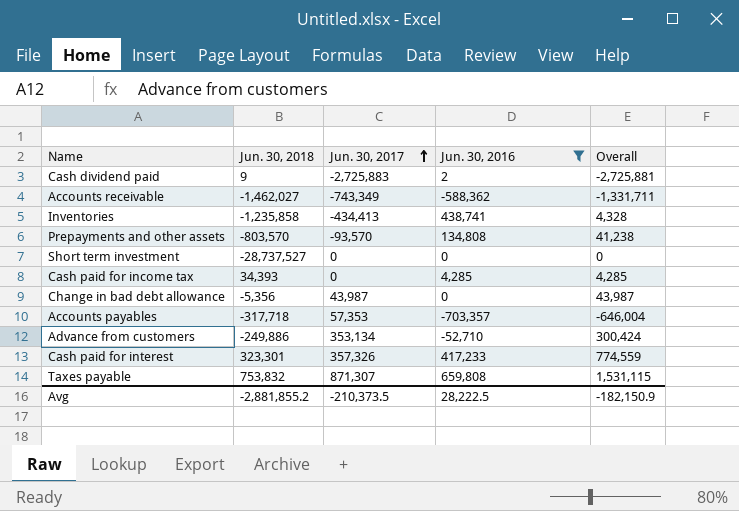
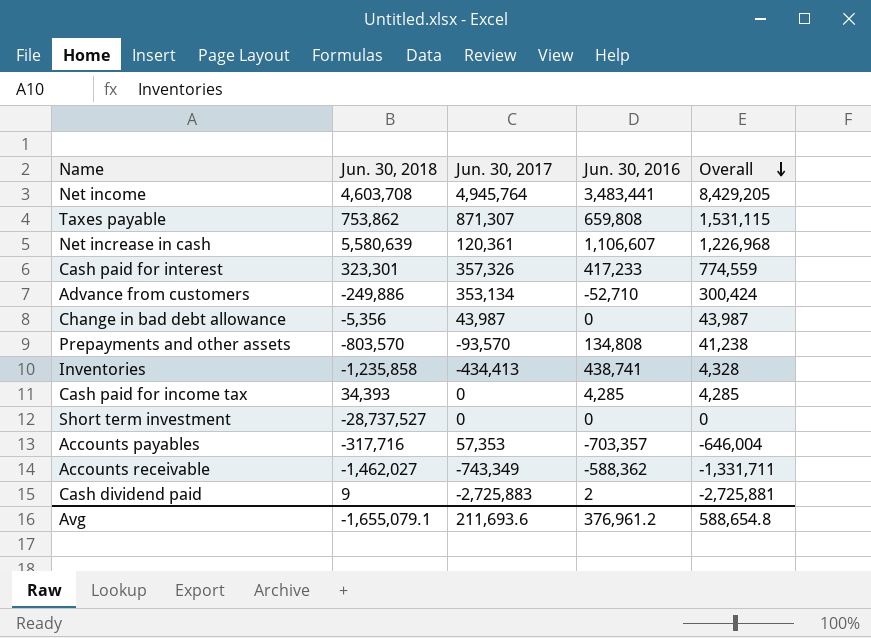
filter: Jun. 30, 2016 <= 659,808 -> none
row order: Jun. 30, 2017 ascending -> Overall descending
Taxes payable | Jun. 30, 2018: 753,832 -> 753,862
Accounts payables | Jun. 30, 2018: -317,718 -> -317,716
Avg | Jun. 30, 2018: -2,881,855.2 -> -1,655,079.1
Avg | Jun. 30, 2017: -210,373.5 -> 211,693.6
Avg | Jun. 30, 2016: 28,222.5 -> 376,961.2
Avg | Overall: -182,150.9 -> 588,654.8

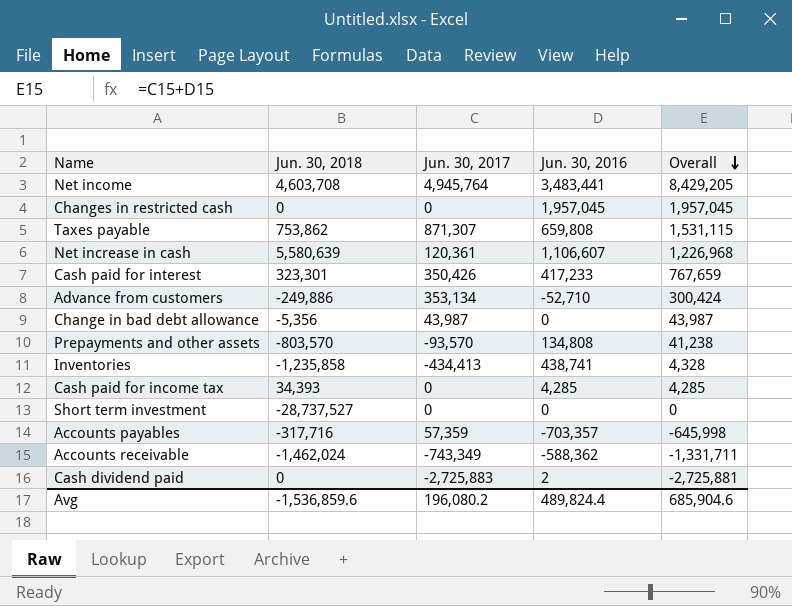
row Changes in restricted cash: none -> 0 | 0 | 1,957,045 | 1,957,045
Cash paid for interest | Jun. 30, 2017: 357,326 -> 350,426
Cash paid for interest | Overall: 774,559 -> 767,659
Accounts payables | Jun. 30, 2017: 57,353 -> 57,359
Accounts payables | Overall: -646,004 -> -645,998
Accounts receivable | Jun. 30, 2018: -1,462,027 -> -1,462,024
Cash dividend paid | Jun. 30, 2018: 9 -> 0
Avg | Jun. 30, 2018: -1,655,079.1 -> -1,536,859.6
Avg | Jun. 30, 2017: 211,693.6 -> 196,080.2
Avg | Jun. 30, 2016: 376,961.2 -> 489,824.4
Avg | Overall: 588,654.8 -> 685,904.6

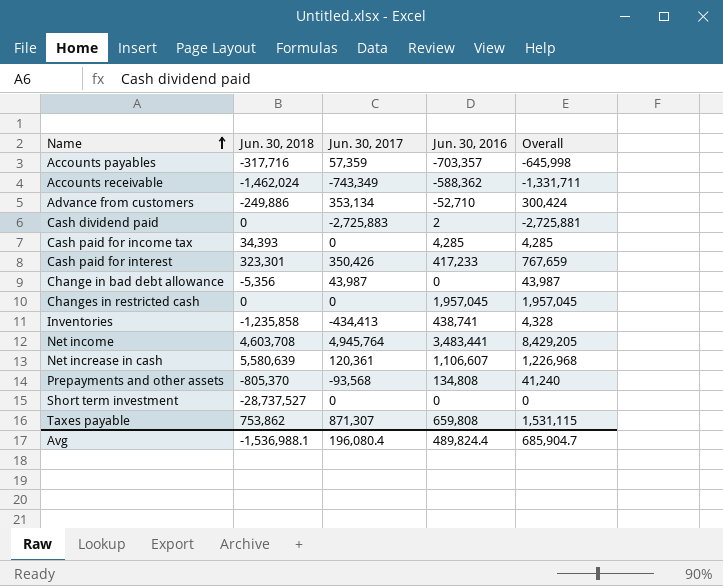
row order: Overall descending -> Name ascending
Prepayments and other assets | Jun. 30, 2018: -803,570 -> -805,370
Prepayments and other assets | Jun. 30, 2017: -93,570 -> -93,568
Prepayments and other assets | Overall: 41,238 -> 41,240
Avg | Jun. 30, 2018: -1,536,859.6 -> -1,536,988.1
Avg | Jun. 30, 2017: 196,080.2 -> 196,080.4
Avg | Overall: 685,904.6 -> 685,904.7

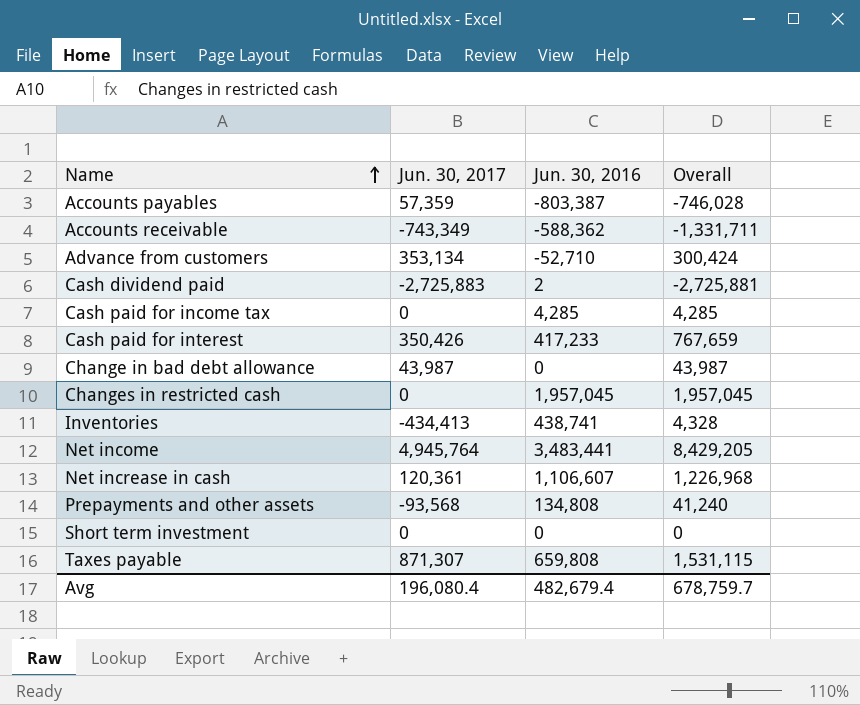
column Jun. 30, 2018 | position: 2 -> none
Accounts payables | Jun. 30, 2016: -703,357 -> -803,387
Accounts payables | Overall: -645,998 -> -746,028
Avg | Jun. 30, 2016: 489,824.4 -> 482,679.4
Avg | Overall: 685,904.7 -> 678,759.7

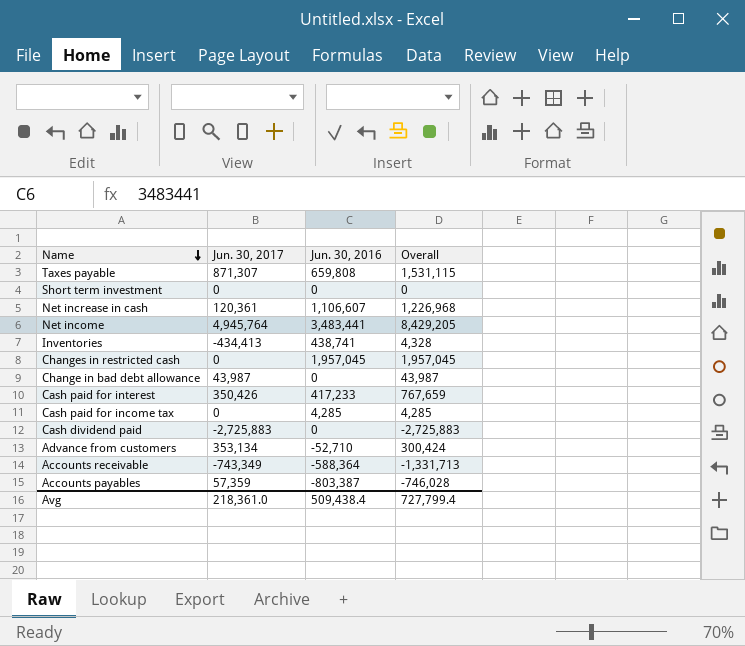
row order: Name ascending -> Name descending
row Prepayments and other assets: -93,568 | 134,808 | 41,240 -> none
Cash dividend paid | Jun. 30, 2016: 2 -> 0
Cash dividend paid | Overall: -2,725,881 -> -2,725,883
Accounts receivable | Jun. 30, 2016: -588,362 -> -588,364
Accounts receivable | Overall: -1,331,711 -> -1,331,713
Avg | Jun. 30, 2017: 196,080.4 -> 218,361.0
Avg | Jun. 30, 2016: 482,679.4 -> 509,438.4
Avg | Overall: 678,759.7 -> 727,799.4

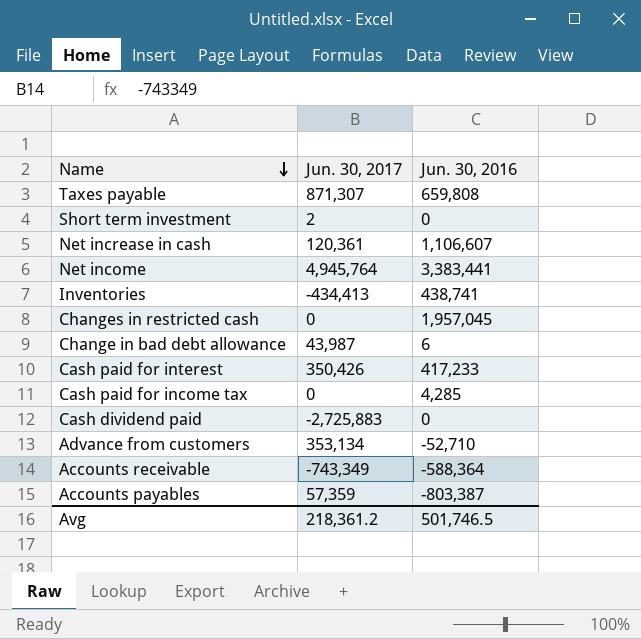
column Overall | formula: [Jun. 30, 2017] + [Jun. 30, 2016] -> none
Short term investment | Jun. 30, 2017: 0 -> 2
Net income | Jun. 30, 2016: 3,483,441 -> 3,383,441
Change in bad debt allowance | Jun. 30, 2016: 0 -> 6
Avg | Jun. 30, 2017: 218,361.0 -> 218,361.2
Avg | Jun. 30, 2016: 509,438.4 -> 501,746.5

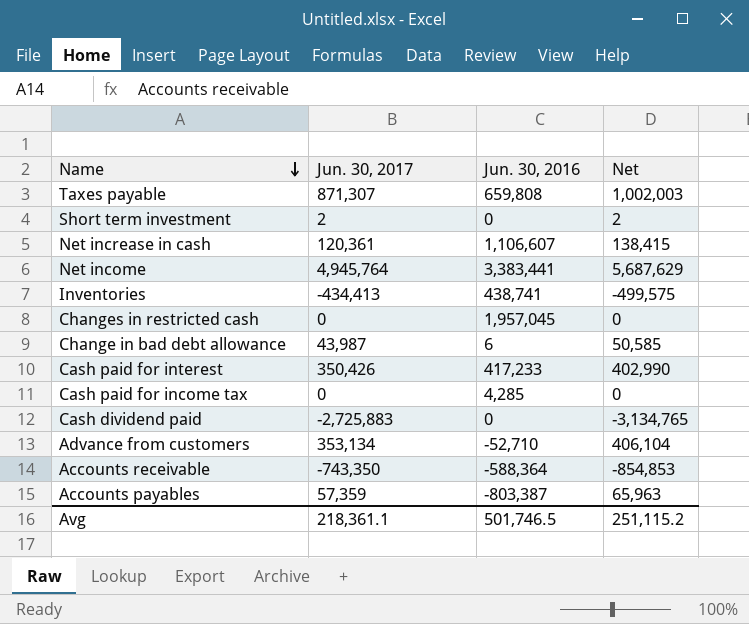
column Net | formula: none -> [Jun. 30, 2017] * 1.15
Accounts receivable | Jun. 30, 2017: -743,349 -> -743,350
Avg | Jun. 30, 2017: 218,361.2 -> 218,361.1

